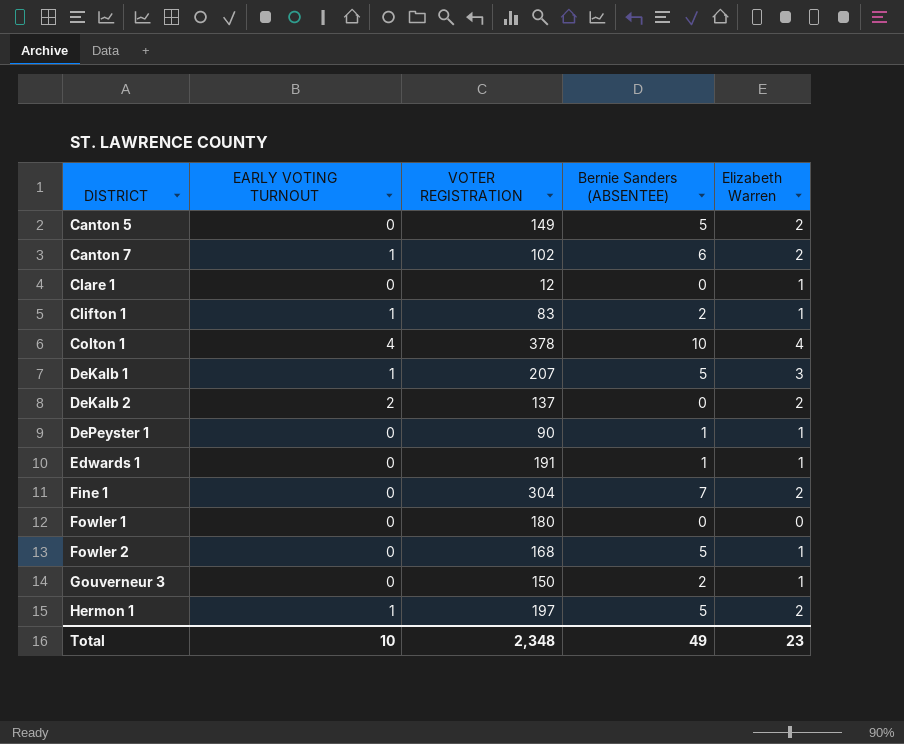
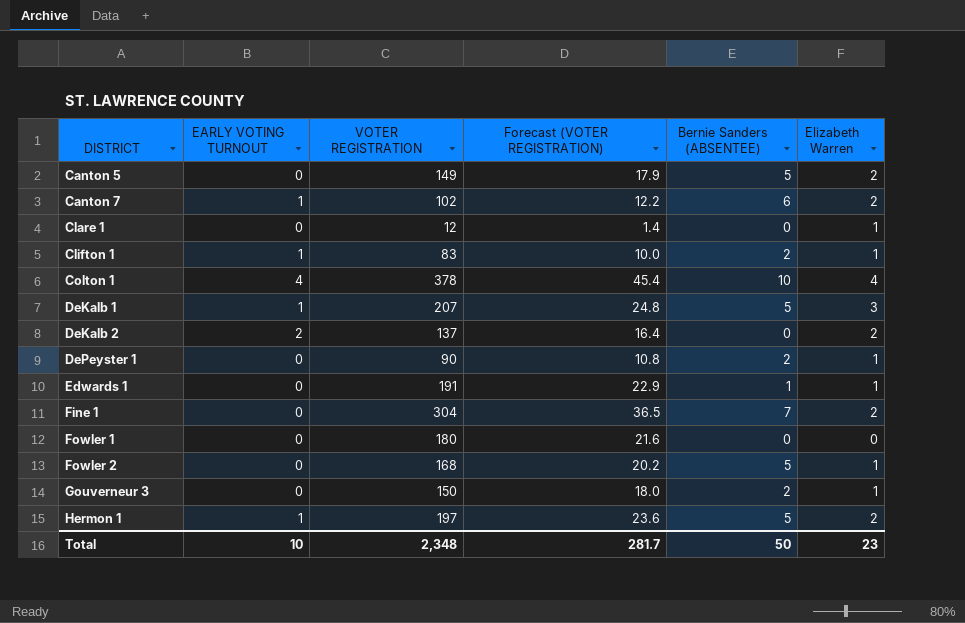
column Forecast (VOTER REGISTRATION) | formula: none -> [VOTER REGISTRATION] * 0.12
DePeyster 1 | Bernie Sanders (ABSENTEE): 1 -> 2
Total | Bernie Sanders (ABSENTEE): 49 -> 50

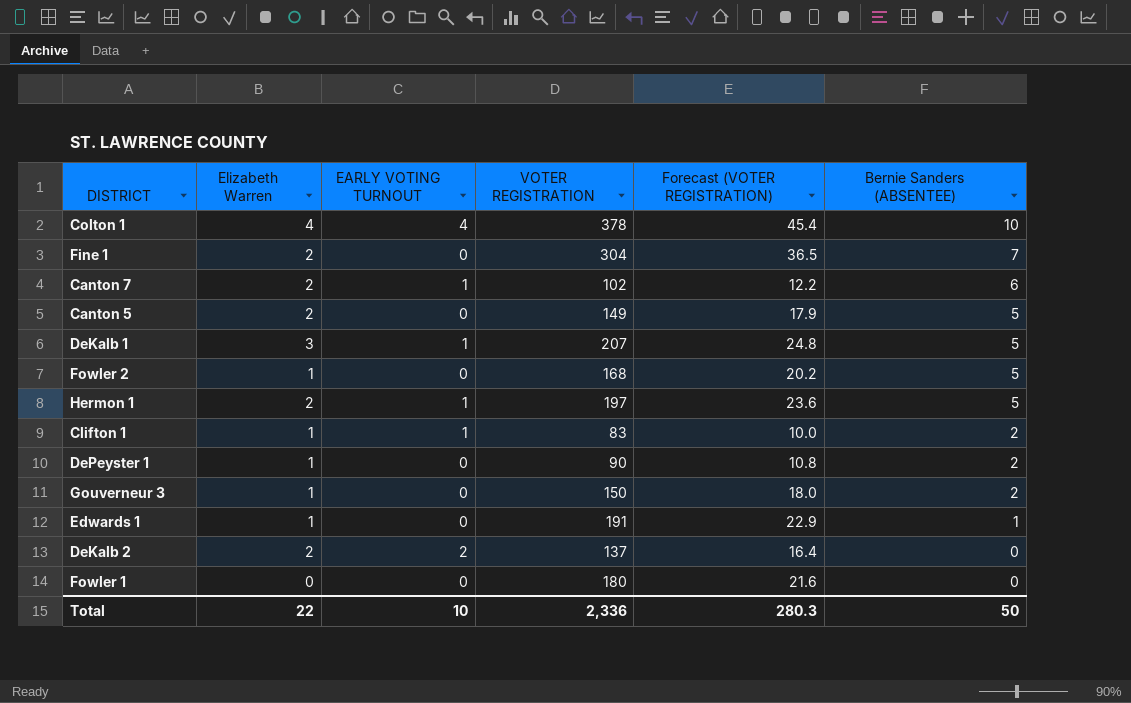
row order: DISTRICT ascending -> Bernie Sanders (ABSENTEE) descending
column Elizabeth Warren | position: 6 -> 2
row Clare 1: 0 | 12 | 1.4 | 0 | 1 -> none
Total | Elizabeth Warren: 23 -> 22
Total | VOTER REGISTRATION: 2,348 -> 2,336
Total | Forecast (VOTER REGISTRATION): 281.7 -> 280.3

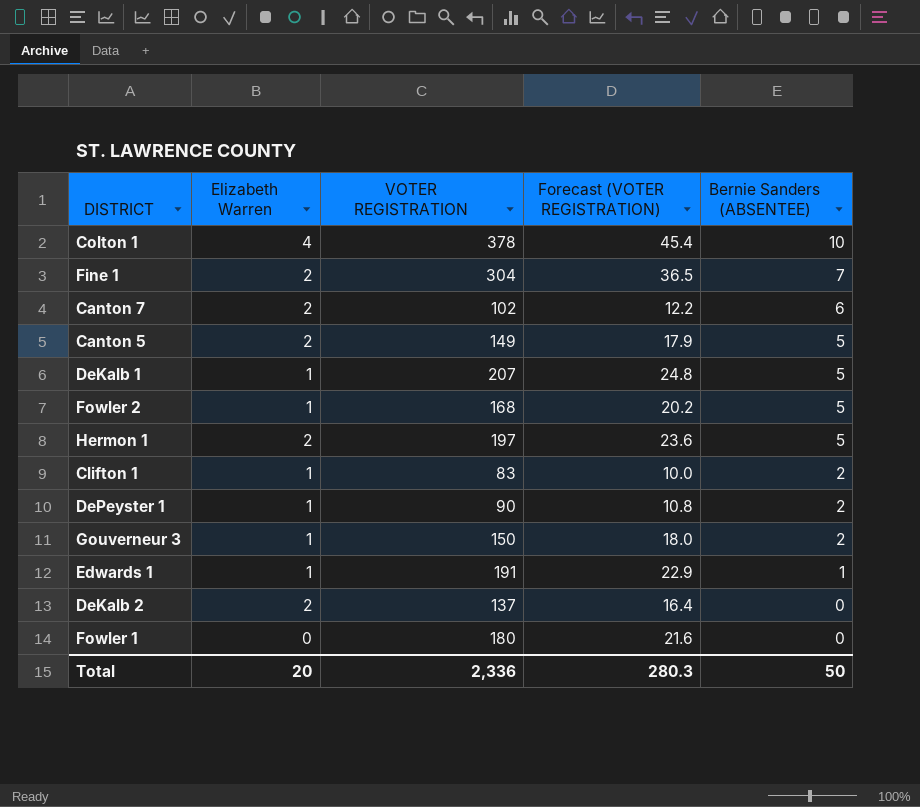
column EARLY VOTING TURNOUT | position: 3 -> none
DeKalb 1 | Elizabeth Warren: 3 -> 1
Total | Elizabeth Warren: 22 -> 20

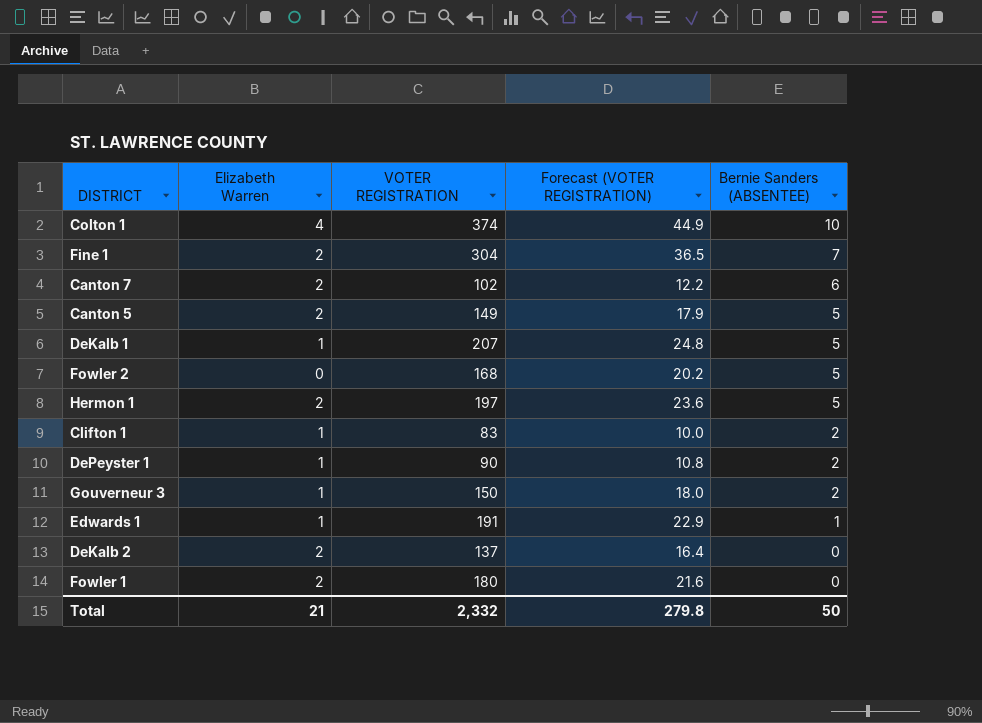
Colton 1 | VOTER REGISTRATION: 378 -> 374
Colton 1 | Forecast (VOTER REGISTRATION): 45.4 -> 44.9
Fowler 2 | Elizabeth Warren: 1 -> 0
Fowler 1 | Elizabeth Warren: 0 -> 2
Total | Elizabeth Warren: 20 -> 21
Total | VOTER REGISTRATION: 2,336 -> 2,332
Total | Forecast (VOTER REGISTRATION): 280.3 -> 279.8

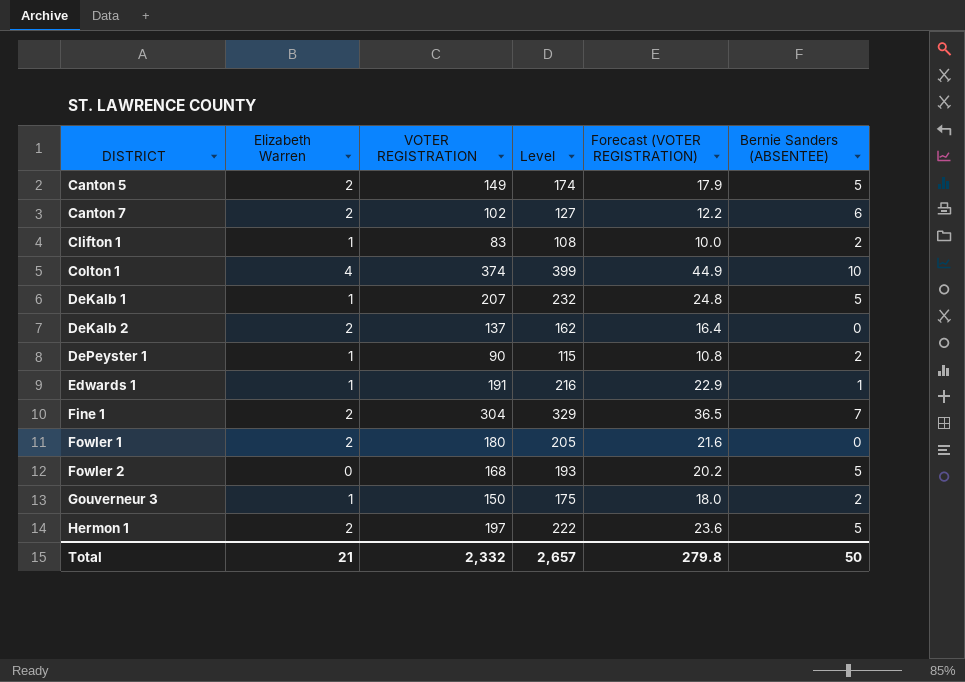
row order: Bernie Sanders (ABSENTEE) descending -> DISTRICT ascending
column Level | formula: none -> [VOTER REGISTRATION] + 25

